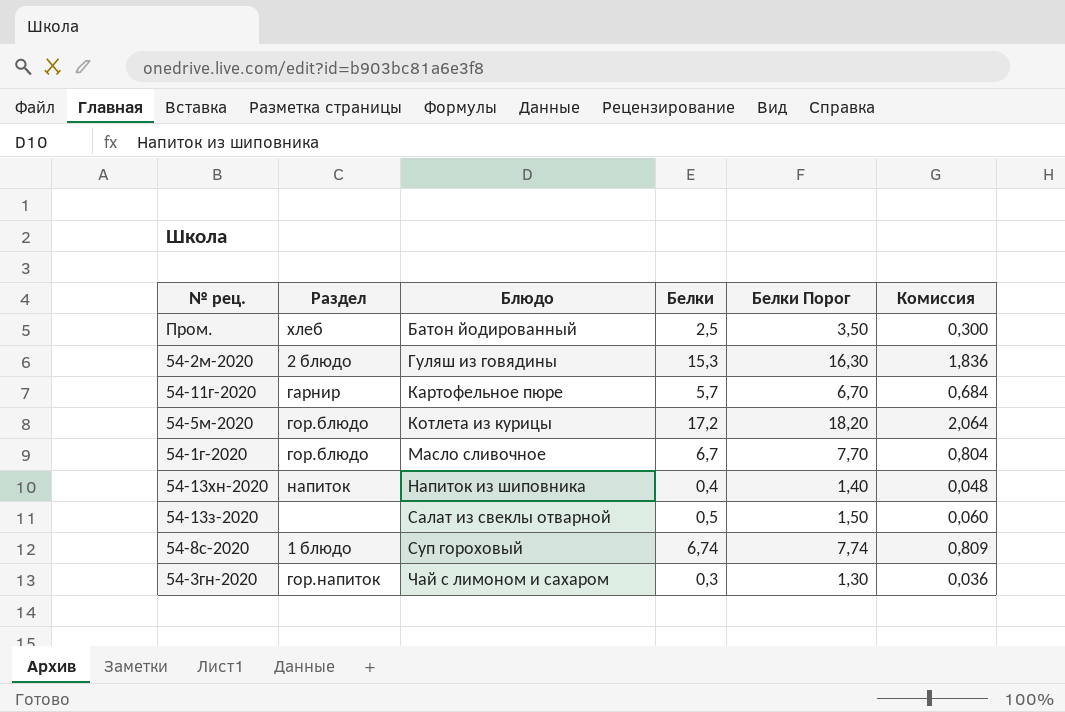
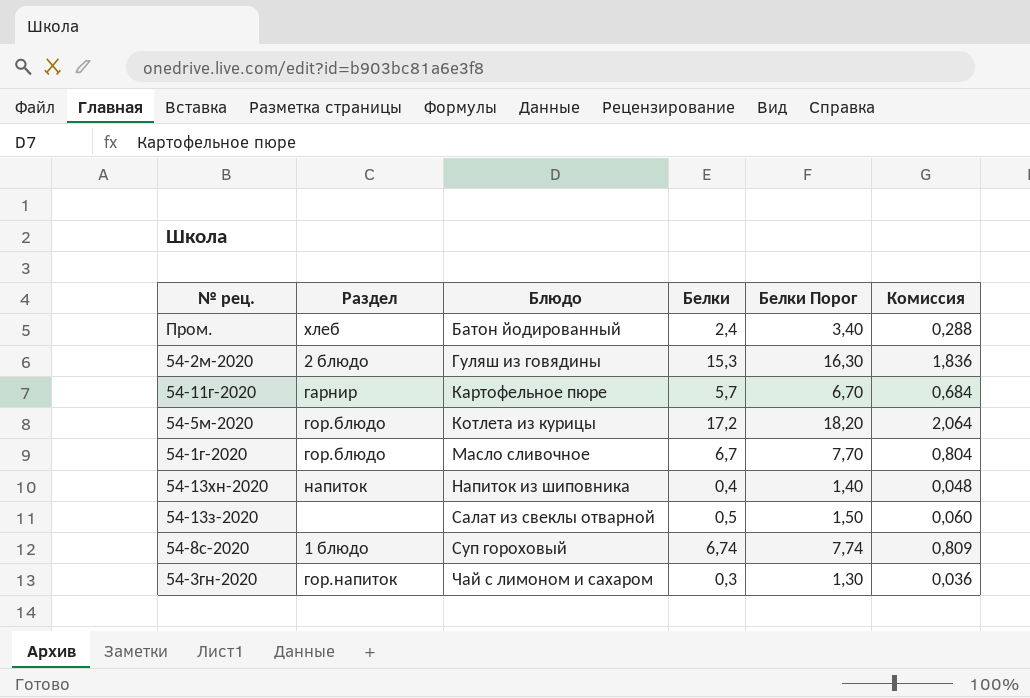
Пром. | Белки: 2,5 -> 2,4
Пром. | Белки Порог: 3,50 -> 3,40
Пром. | Комиссия: 0,300 -> 0,288

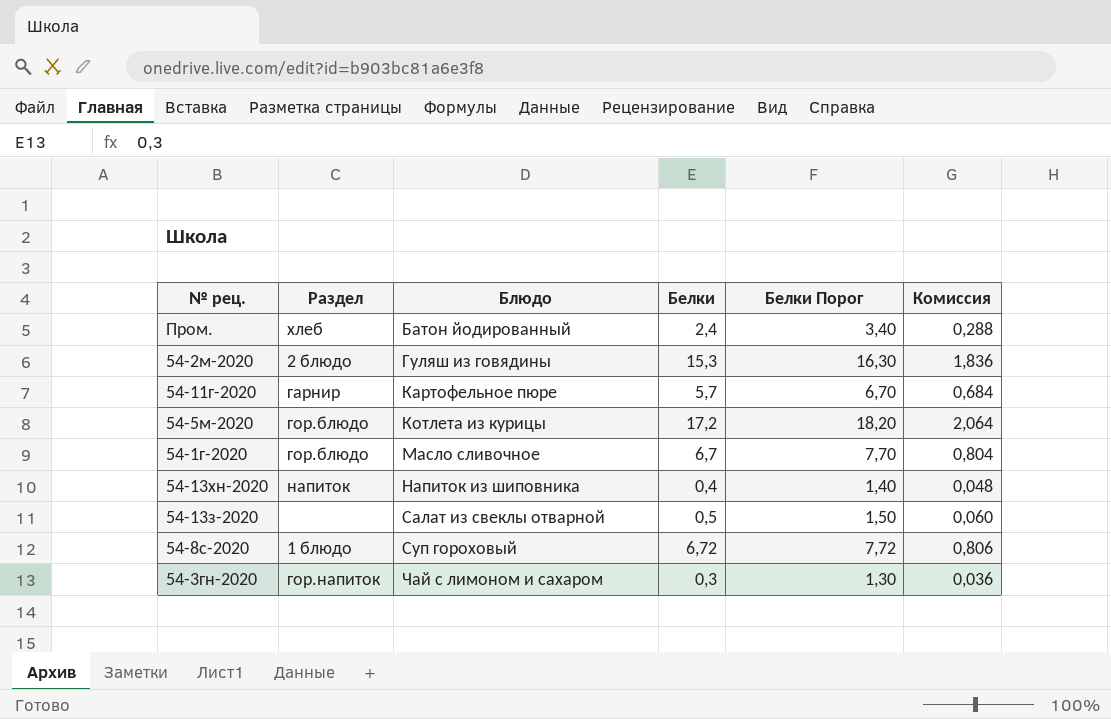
54-8с-2020 | Белки: 6,74 -> 6,72
54-8с-2020 | Белки Порог: 7,74 -> 7,72
54-8с-2020 | Комиссия: 0,809 -> 0,806

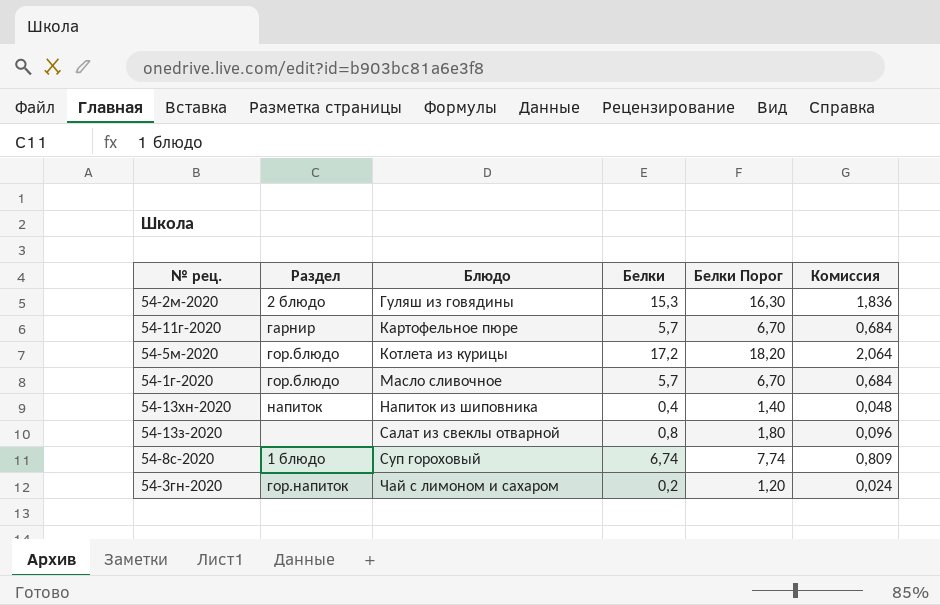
row Пром.: хлеб | Батон йодированный | 2,4 | 3,40 | 0,288 -> none
54-1г-2020 | Белки: 6,7 -> 5,7
54-1г-2020 | Белки Порог: 7,70 -> 6,70
54-1г-2020 | Комиссия: 0,804 -> 0,684
54-13з-2020 | Белки: 0,5 -> 0,8
54-13з-2020 | Белки Порог: 1,50 -> 1,80
54-13з-2020 | Комиссия: 0,060 -> 0,096
54-8с-2020 | Белки: 6,72 -> 6,74
54-8с-2020 | Белки Порог: 7,72 -> 7,74
54-8с-2020 | Комиссия: 0,806 -> 0,809
54-3гн-2020 | Белки: 0,3 -> 0,2
54-3гн-2020 | Белки Порог: 1,30 -> 1,20
54-3гн-2020 | Комиссия: 0,036 -> 0,024

